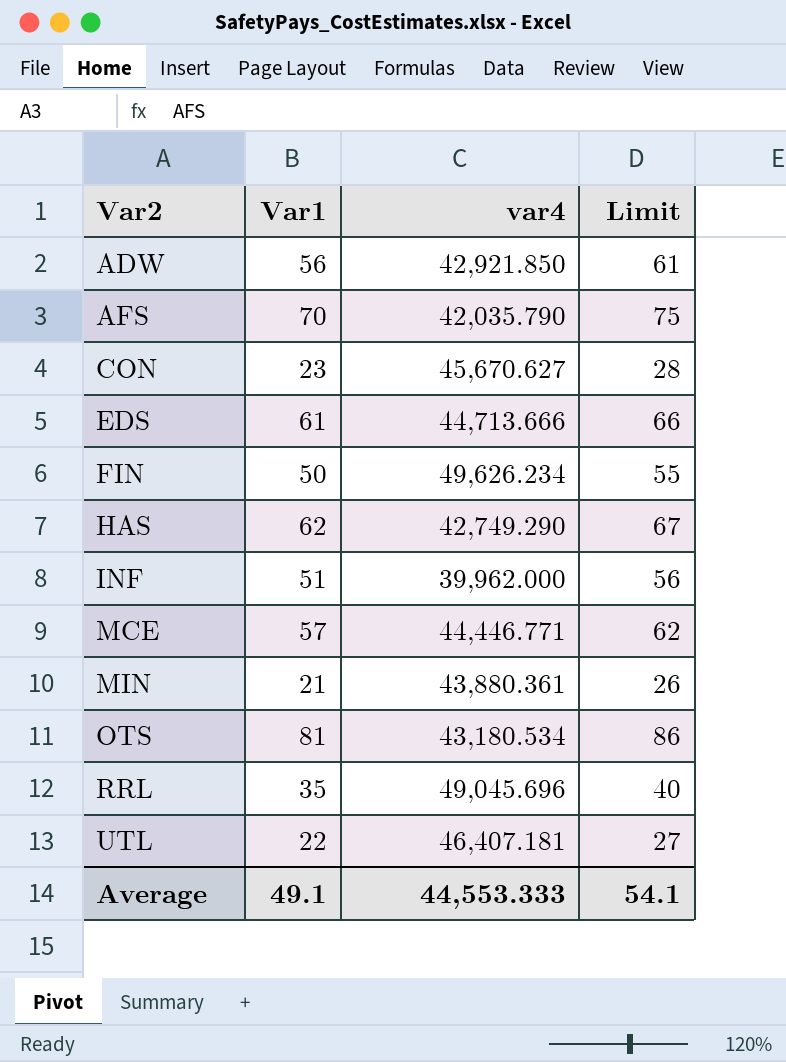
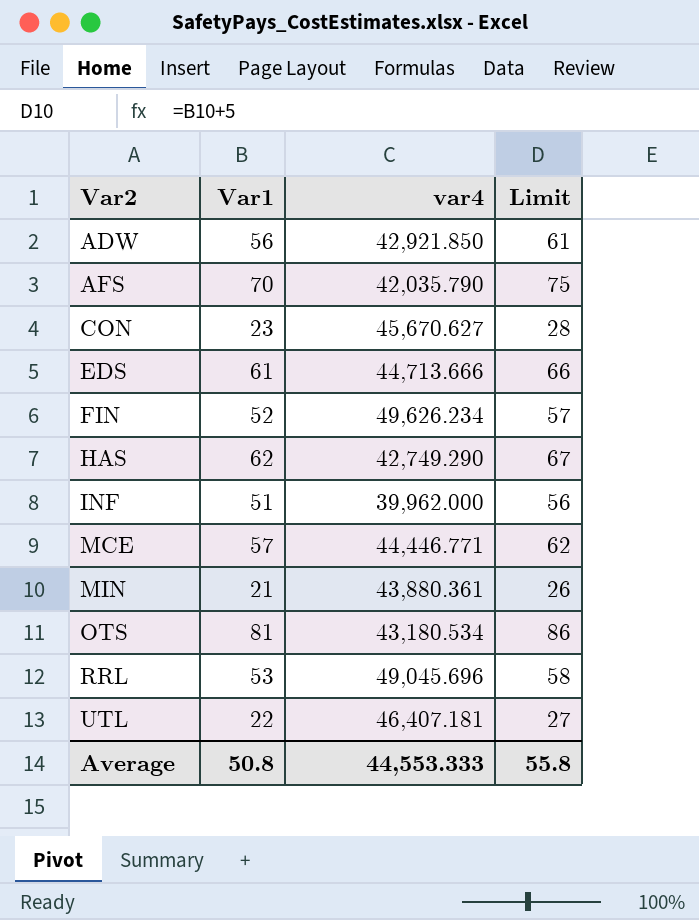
FIN | Var1: 50 -> 52
FIN | Limit: 55 -> 57
RRL | Var1: 35 -> 53
RRL | Limit: 40 -> 58
Average | Var1: 49.1 -> 50.8
Average | Limit: 54.1 -> 55.8

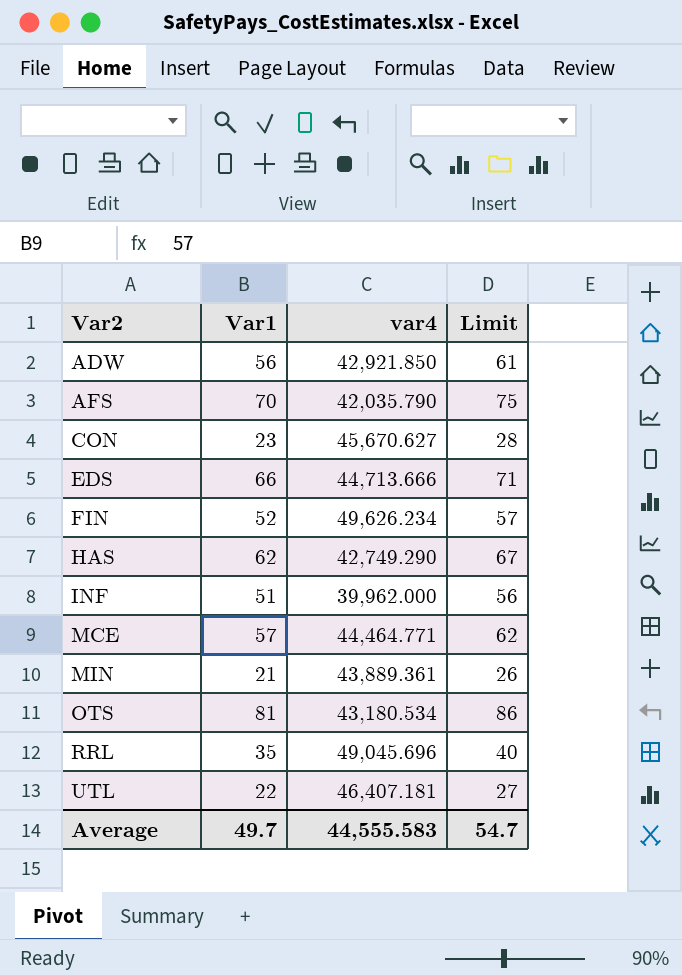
EDS | Var1: 61 -> 66
EDS | Limit: 66 -> 71
MCE | var4: 44,446.771 -> 44,464.771
MIN | var4: 43,880.361 -> 43,889.361
RRL | Var1: 53 -> 35
RRL | Limit: 58 -> 40
Average | Var1: 50.8 -> 49.7
Average | var4: 44,553.333 -> 44,555.583
Average | Limit: 55.8 -> 54.7

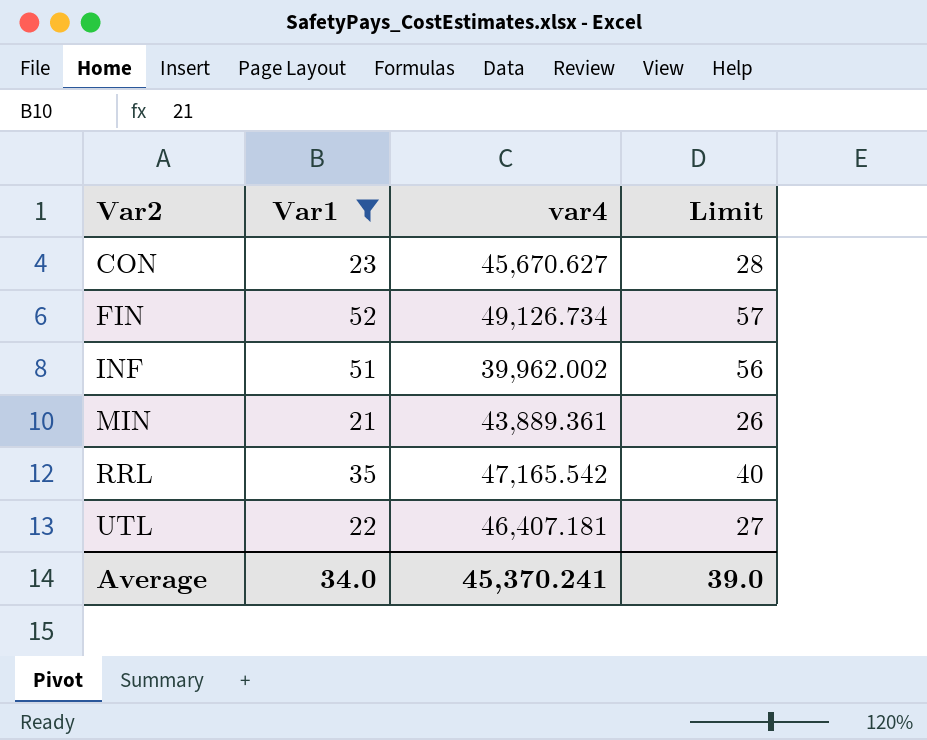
filter: none -> Var1 <= 52
FIN | var4: 49,626.234 -> 49,126.734
INF | var4: 39,962.000 -> 39,962.002
RRL | var4: 49,045.696 -> 47,165.542
Average | Var1: 49.7 -> 34.0
Average | var4: 44,555.583 -> 45,370.241
Average | Limit: 54.7 -> 39.0

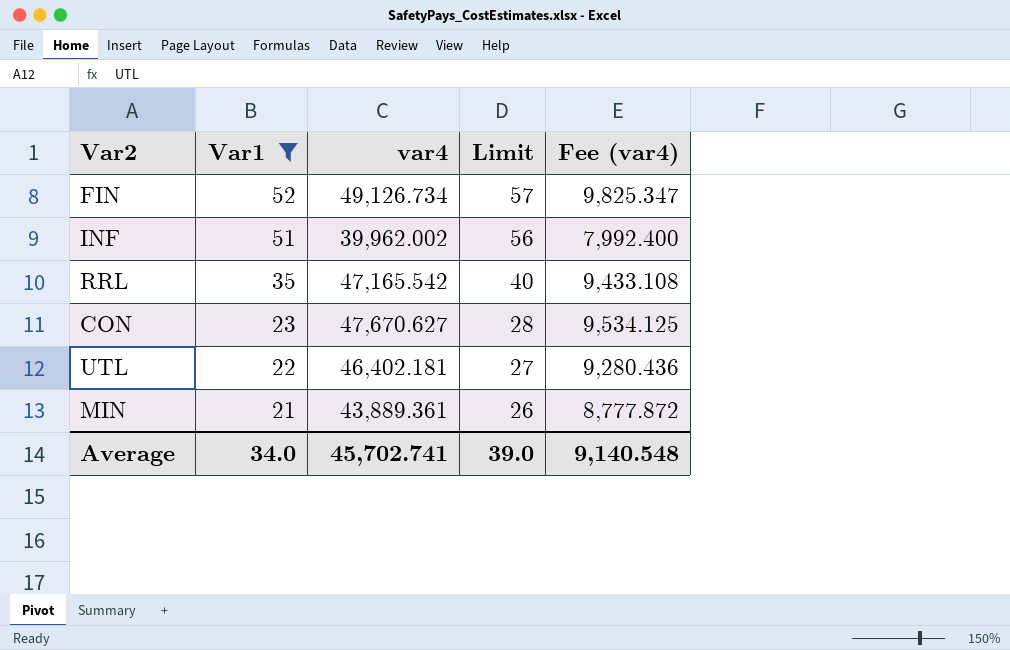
row order: Var2 ascending -> Var1 descending
column Fee (var4) | formula: none -> [var4] * 0.2
CON | var4: 45,670.627 -> 47,670.627
UTL | var4: 46,407.181 -> 46,402.181
Average | var4: 45,370.241 -> 45,702.741

